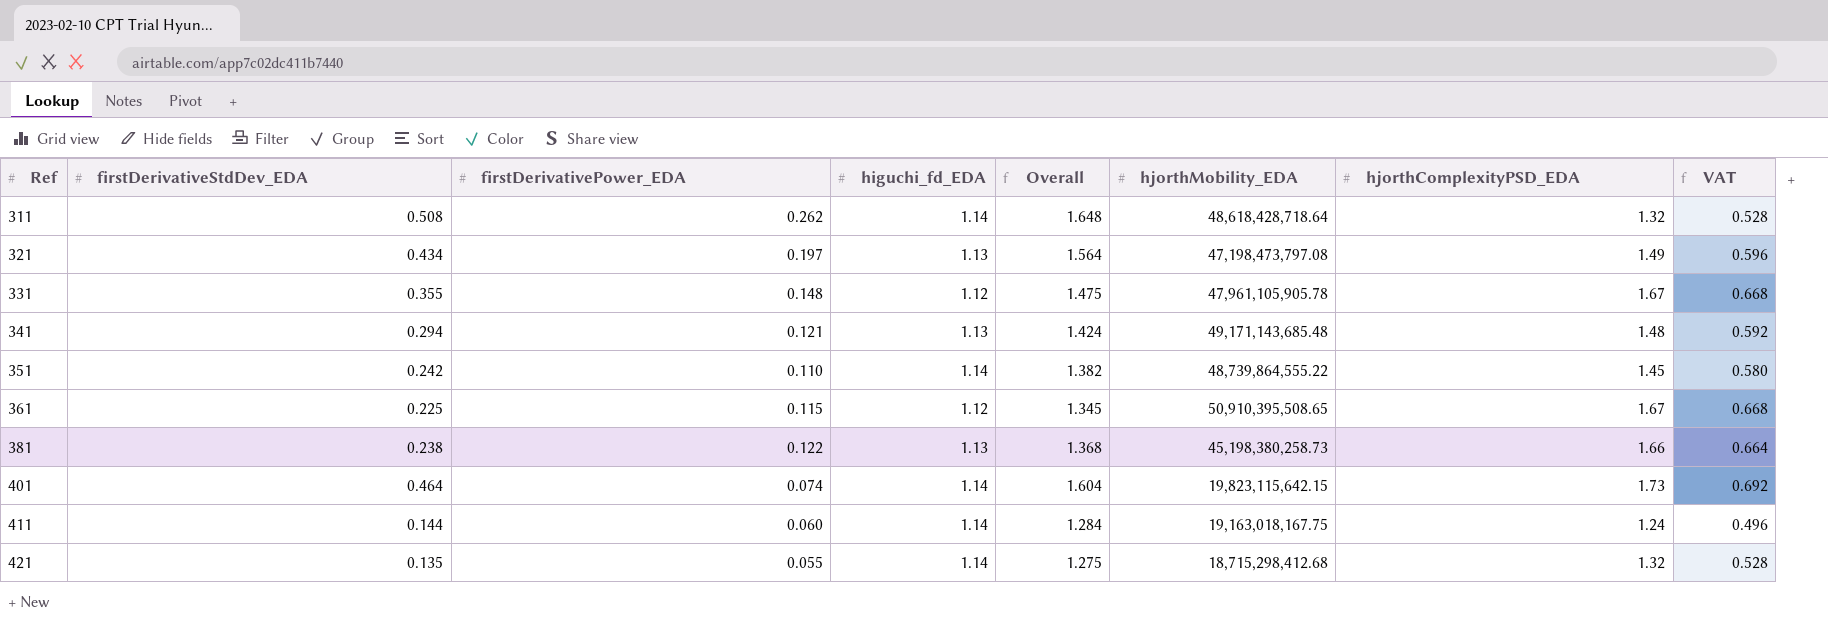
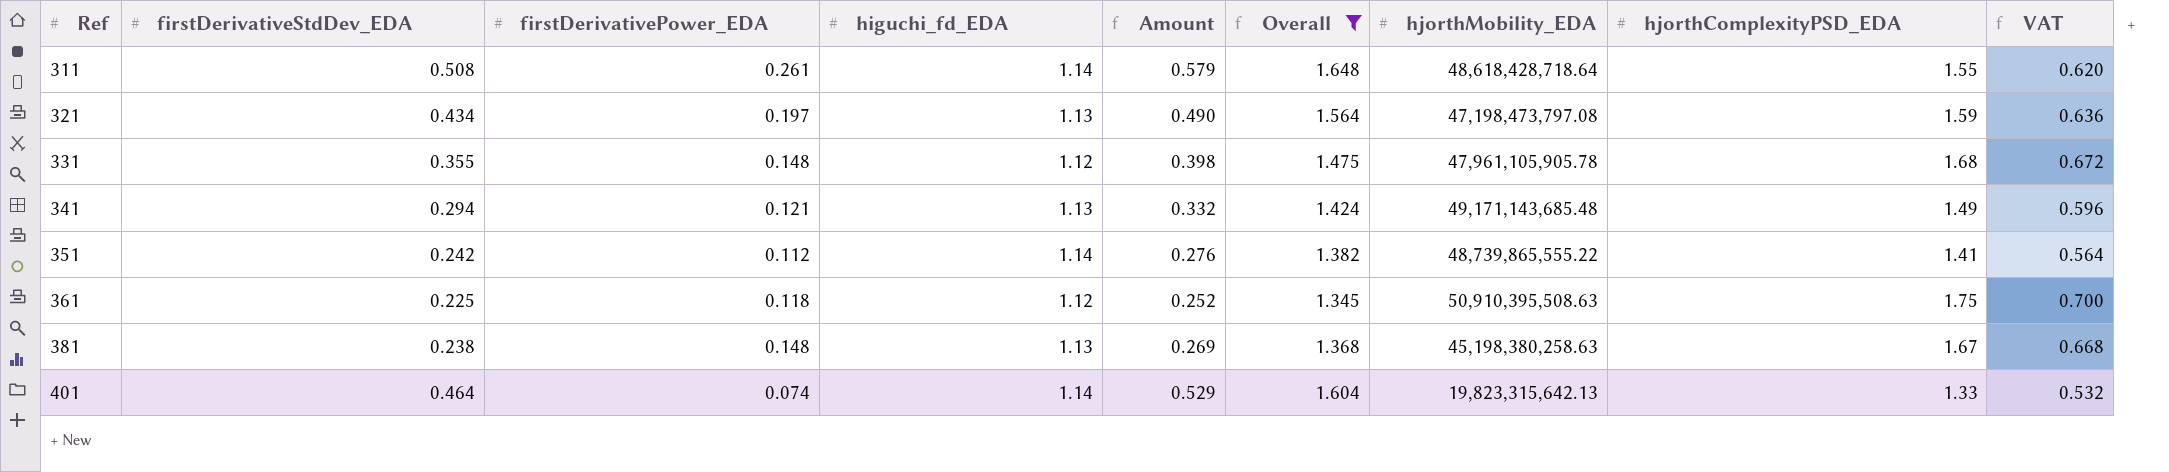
filter: none -> Overall >= 1.345
column Amount | formula: none -> [firstDerivativeStdDev_EDA] * [higuchi_fd_EDA]
311 | firstDerivativePower_EDA: 0.262 -> 0.261
311 | hjorthComplexityPSD_EDA: 1.32 -> 1.55
311 | VAT: 0.528 -> 0.620
321 | hjorthComplexityPSD_EDA: 1.49 -> 1.59
321 | VAT: 0.596 -> 0.636
331 | hjorthComplexityPSD_EDA: 1.67 -> 1.68
331 | VAT: 0.668 -> 0.672
341 | hjorthComplexityPSD_EDA: 1.48 -> 1.49
341 | VAT: 0.592 -> 0.596
351 | firstDerivativePower_EDA: 0.110 -> 0.112
351 | hjorthMobility_EDA: 48,739,864,555.22 -> 48,739,865,555.22
351 | hjorthComplexityPSD_EDA: 1.45 -> 1.41
351 | VAT: 0.580 -> 0.564
361 | firstDerivativePower_EDA: 0.115 -> 0.118
361 | hjorthMobility_EDA: 50,910,395,508.65 -> 50,910,395,508.63
361 | hjorthComplexityPSD_EDA: 1.67 -> 1.75
361 | VAT: 0.668 -> 0.700
381 | firstDerivativePower_EDA: 0.122 -> 0.148
381 | hjorthMobility_EDA: 45,198,380,258.73 -> 45,198,380,258.63
381 | hjorthComplexityPSD_EDA: 1.66 -> 1.67
381 | VAT: 0.664 -> 0.668
401 | hjorthMobility_EDA: 19,823,115,642.15 -> 19,823,315,642.13
401 | hjorthComplexityPSD_EDA: 1.73 -> 1.33
401 | VAT: 0.692 -> 0.532

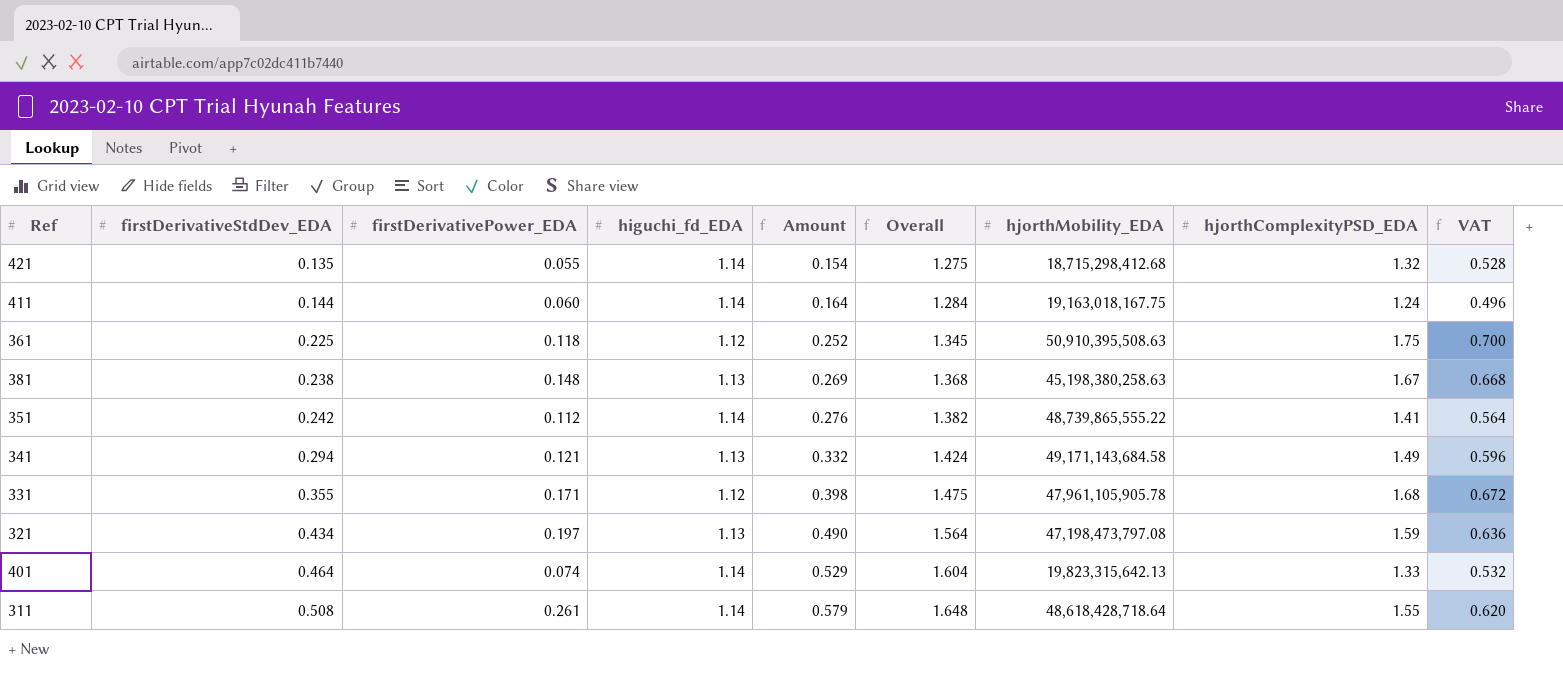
filter: Overall >= 1.345 -> none
row order: Ref ascending -> firstDerivativeStdDev_EDA ascending
341 | hjorthMobility_EDA: 49,171,143,685.48 -> 49,171,143,684.58
331 | firstDerivativePower_EDA: 0.148 -> 0.171

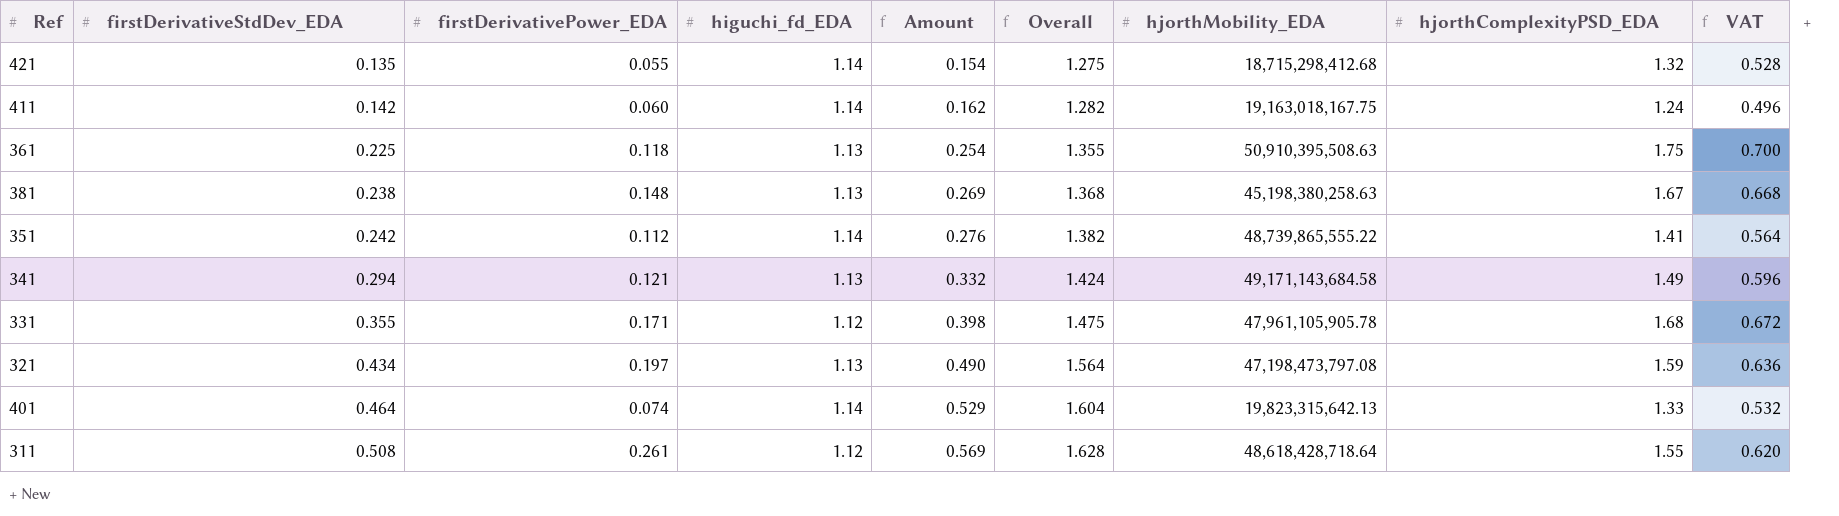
411 | firstDerivativeStdDev_EDA: 0.144 -> 0.142
411 | Amount: 0.164 -> 0.162
411 | Overall: 1.284 -> 1.282
361 | higuchi_fd_EDA: 1.12 -> 1.13
361 | Amount: 0.252 -> 0.254
361 | Overall: 1.345 -> 1.355
311 | higuchi_fd_EDA: 1.14 -> 1.12
311 | Amount: 0.579 -> 0.569
311 | Overall: 1.648 -> 1.628

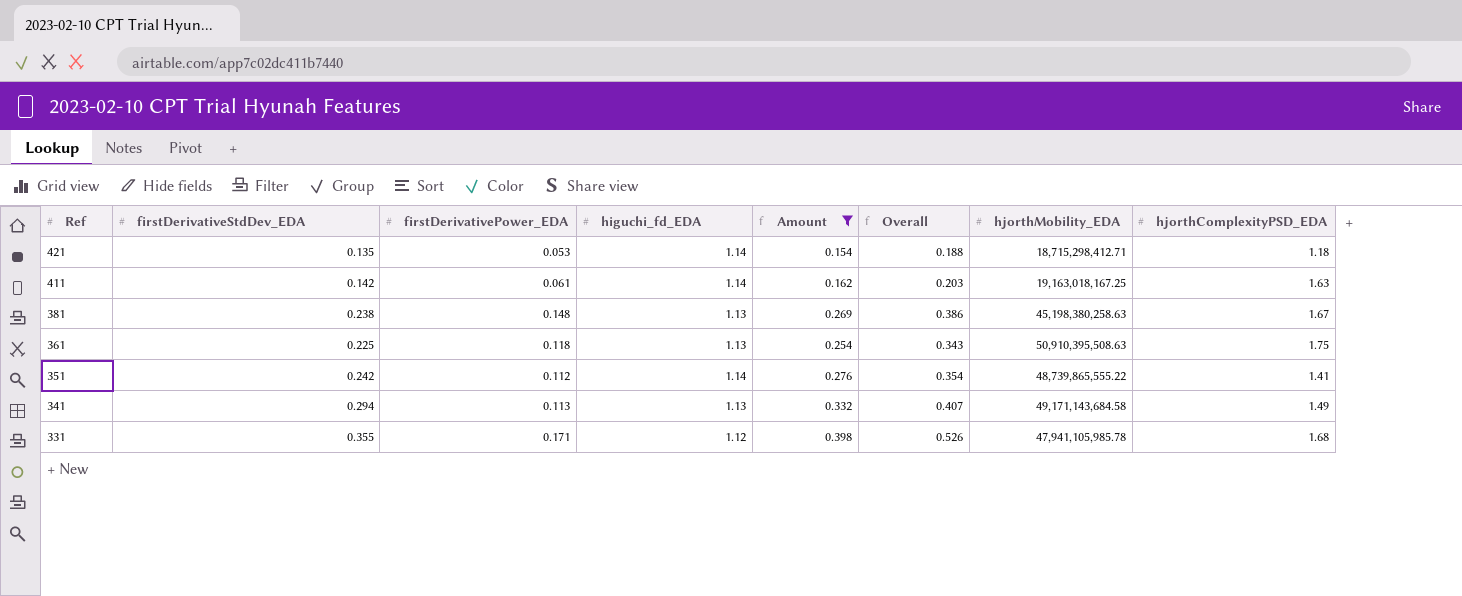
filter: none -> Amount <= 0.398
row order: firstDerivativeStdDev_EDA ascending -> Ref descending
column VAT | formula: [hjorthComplexityPSD_EDA] * 0.4 -> none
column Overall | formula: [firstDerivativeStdDev_EDA] + [higuchi_fd_EDA] -> [firstDerivativeStdDev_EDA] + [firstDerivativePower_EDA]
421 | firstDerivativePower_EDA: 0.055 -> 0.053
421 | hjorthMobility_EDA: 18,715,298,412.68 -> 18,715,298,412.71
421 | hjorthComplexityPSD_EDA: 1.32 -> 1.18
411 | firstDerivativePower_EDA: 0.060 -> 0.061
411 | hjorthMobility_EDA: 19,163,018,167.75 -> 19,163,018,167.25
411 | hjorthComplexityPSD_EDA: 1.24 -> 1.63
341 | firstDerivativePower_EDA: 0.121 -> 0.113
331 | hjorthMobility_EDA: 47,961,105,905.78 -> 47,941,105,985.78

